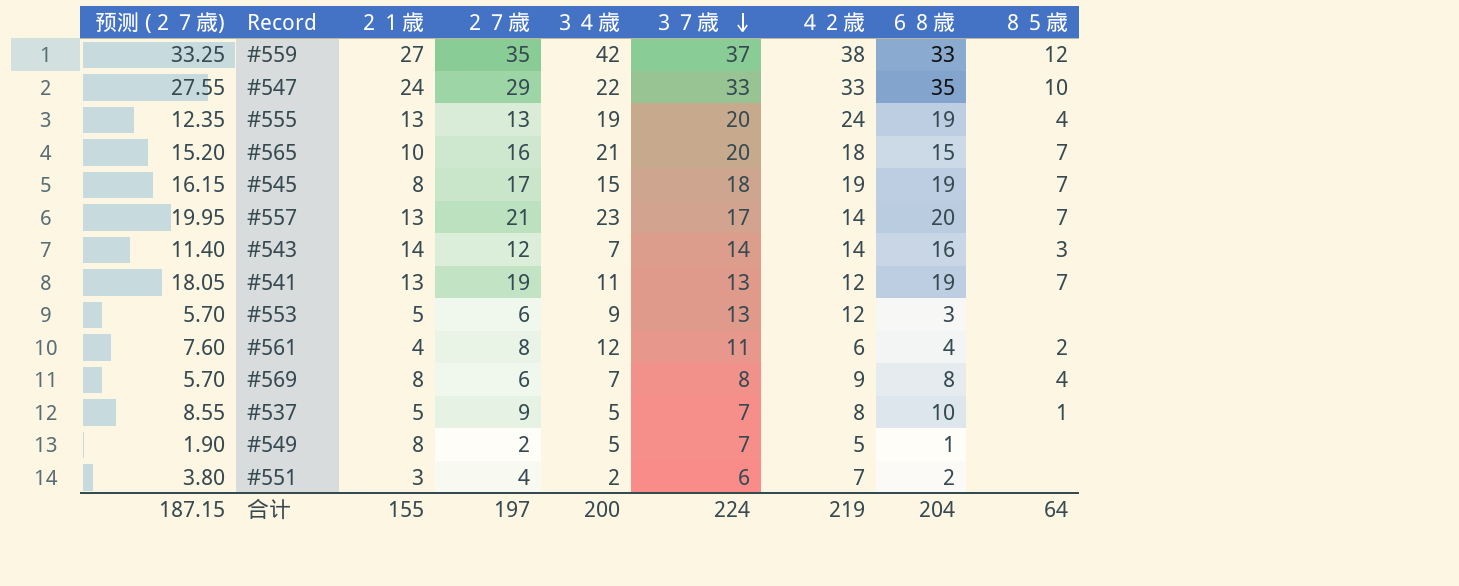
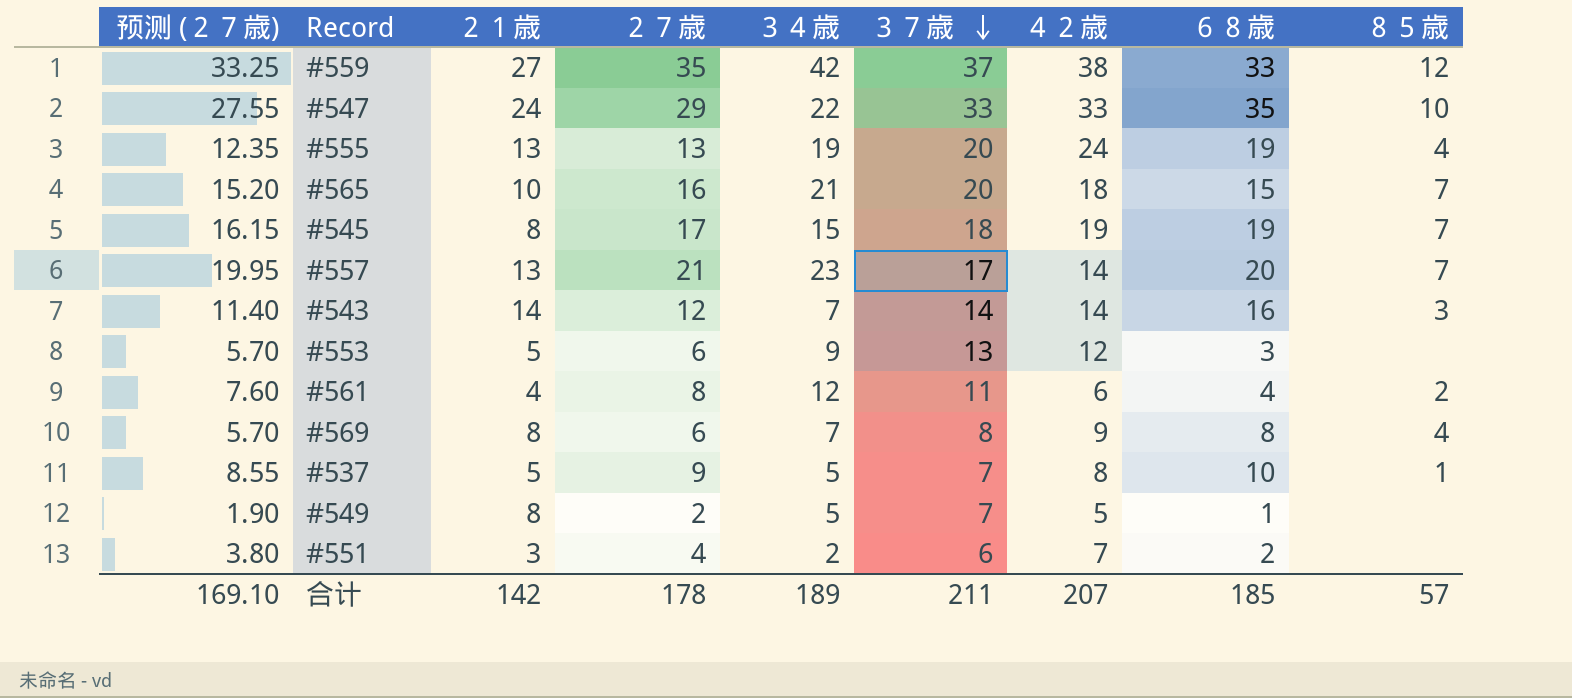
row #541: 18.05 | 13 | 19 | 11 | 13 | 12 | 19 | 7 -> none
合计 | 预测 (２７歳): 187.15 -> 169.10
合计 | ２１歳: 155 -> 142
合计 | ２７歳: 197 -> 178
合计 | ３４歳: 200 -> 189
合计 | ３７歳: 224 -> 211
合计 | ４２歳: 219 -> 207
合计 | ６８歳: 204 -> 185
合计 | ８５歳: 64 -> 57

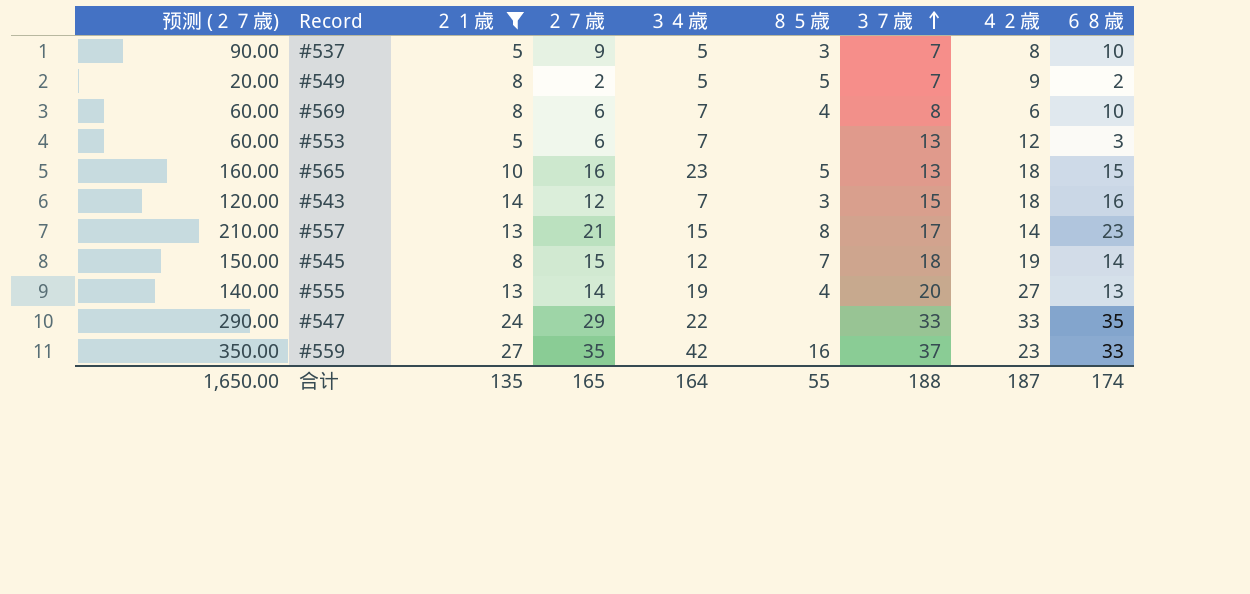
filter: none -> ２１歳 >= 5
row order: ３７歳 descending -> ３７歳 ascending
column 预测 (２７歳) | formula: [２７歳] * 0.95 -> [２７歳] * 10
column ８５歳 | position: 9 -> 6
#537 | ８５歳: 1 -> 3
#549 | ８５歳: none -> 5
#549 | ４２歳: 5 -> 9
#549 | ６８歳: 1 -> 2
#569 | ４２歳: 9 -> 6
#569 | ６８歳: 8 -> 10
#553 | ３４歳: 9 -> 7
#565 | ３４歳: 21 -> 23
#565 | ８５歳: 7 -> 5
#565 | ３７歳: 20 -> 13
#543 | ３７歳: 14 -> 15
#543 | ４２歳: 14 -> 18
#557 | ３４歳: 23 -> 15
#557 | ８５歳: 7 -> 8
#557 | ６８歳: 20 -> 23
#545 | ２７歳: 17 -> 15
#545 | ３４歳: 15 -> 12
#545 | ６８歳: 19 -> 14
#555 | ２７歳: 13 -> 14
#555 | ４２歳: 24 -> 27
#555 | ６８歳: 19 -> 13
#547 | ８５歳: 10 -> none
#559 | ８５歳: 12 -> 16
#559 | ４２歳: 38 -> 23
合计 | 预测 (２７歳): 169.10 -> 1,650.00
合计 | ２１歳: 142 -> 135
合计 | ２７歳: 178 -> 165
合计 | ３４歳: 189 -> 164
合计 | ８５歳: 57 -> 55
合计 | ３７歳: 211 -> 188
合计 | ４２歳: 207 -> 187
合计 | ６８歳: 185 -> 174

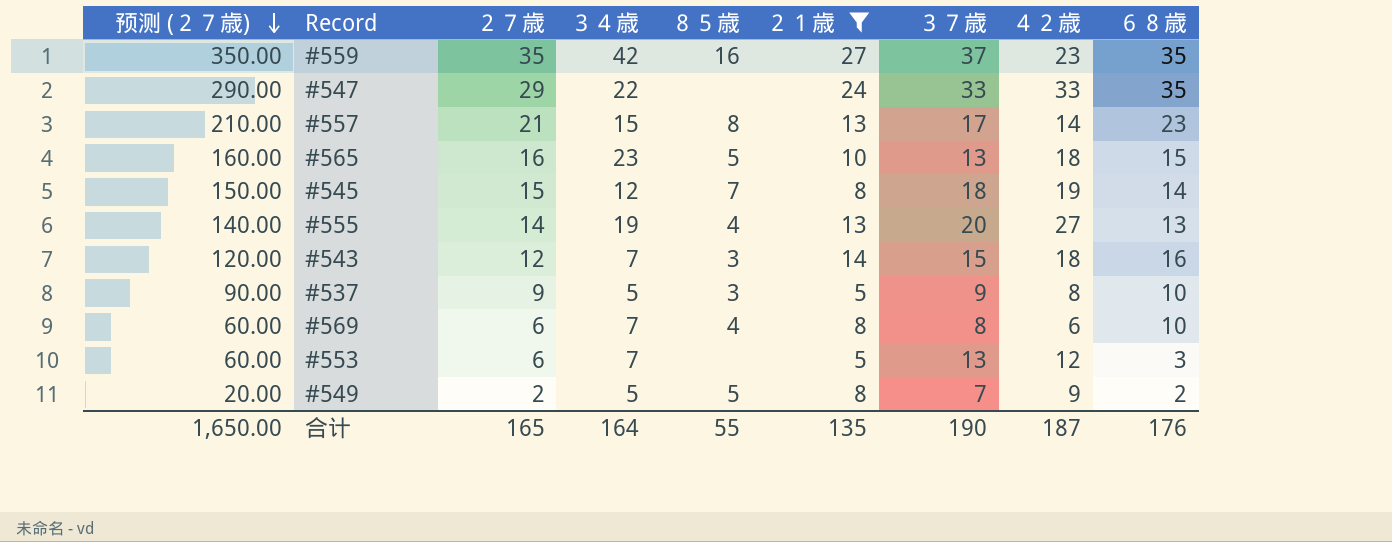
row order: ３７歳 ascending -> 预测 (２７歳) descending
column ２１歳 | position: 3 -> 6
#559 | ６８歳: 33 -> 35
#537 | ３７歳: 7 -> 9
合计 | ３７歳: 188 -> 190
合计 | ６８歳: 174 -> 176

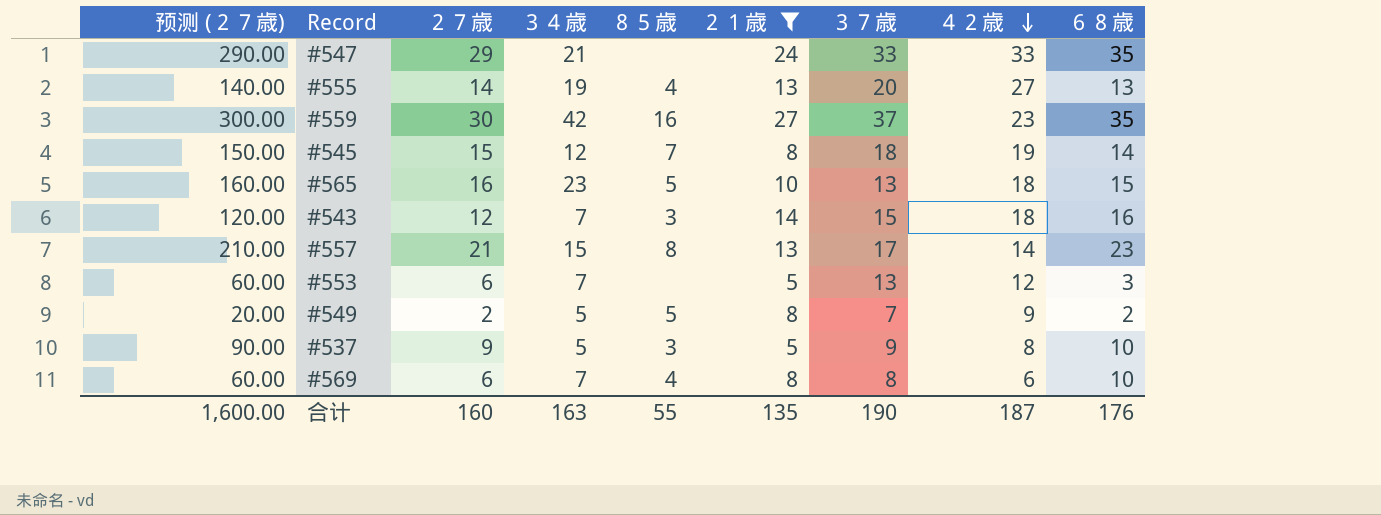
row order: 预测 (２７歳) descending -> ４２歳 descending
#547 | ３４歳: 22 -> 21
#559 | 预测 (２７歳): 350.00 -> 300.00
#559 | ２７歳: 35 -> 30
合计 | 预测 (２７歳): 1,650.00 -> 1,600.00
合计 | ２７歳: 165 -> 160
合计 | ３４歳: 164 -> 163

